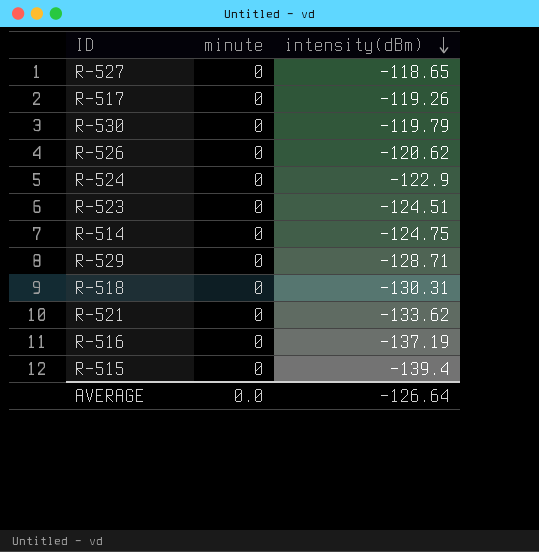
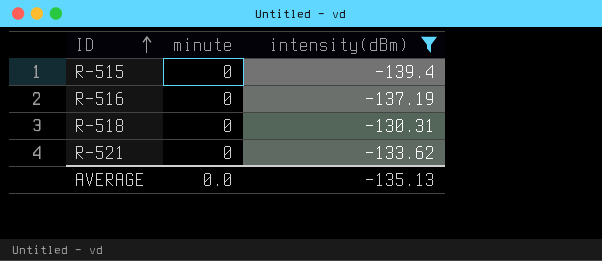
filter: none -> intensity(dBm) <= -130.31
row order: intensity(dBm) descending -> ID ascending
AVERAGE | intensity(dBm): -126.64 -> -135.13

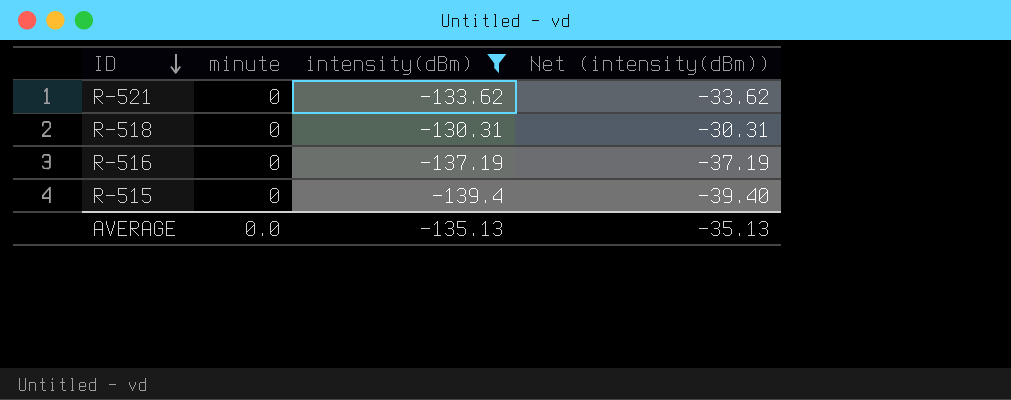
row order: ID ascending -> ID descending
column Net (intensity(dBm)) | formula: none -> [intensity(dBm)] + 100

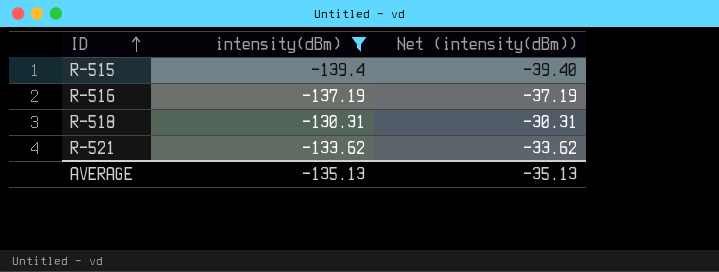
row order: ID descending -> ID ascending
column minute | position: 2 -> none

